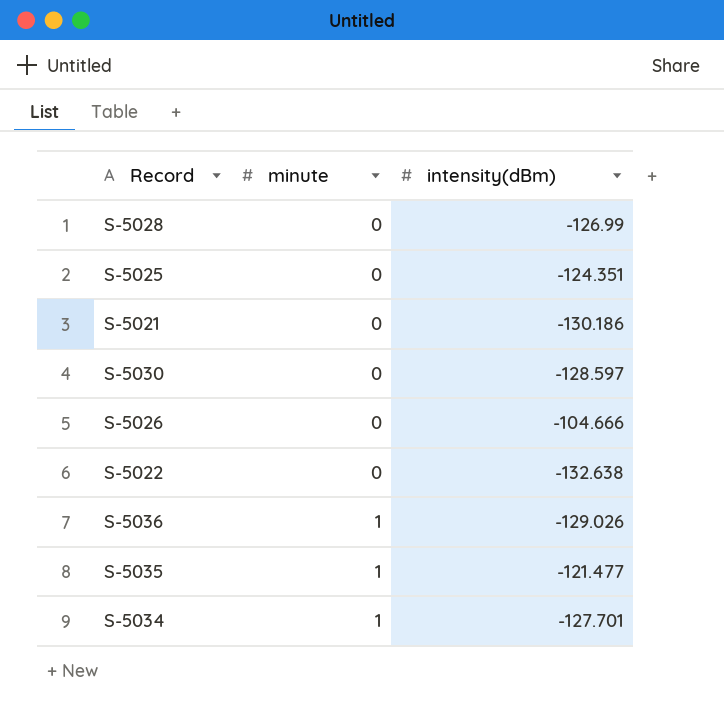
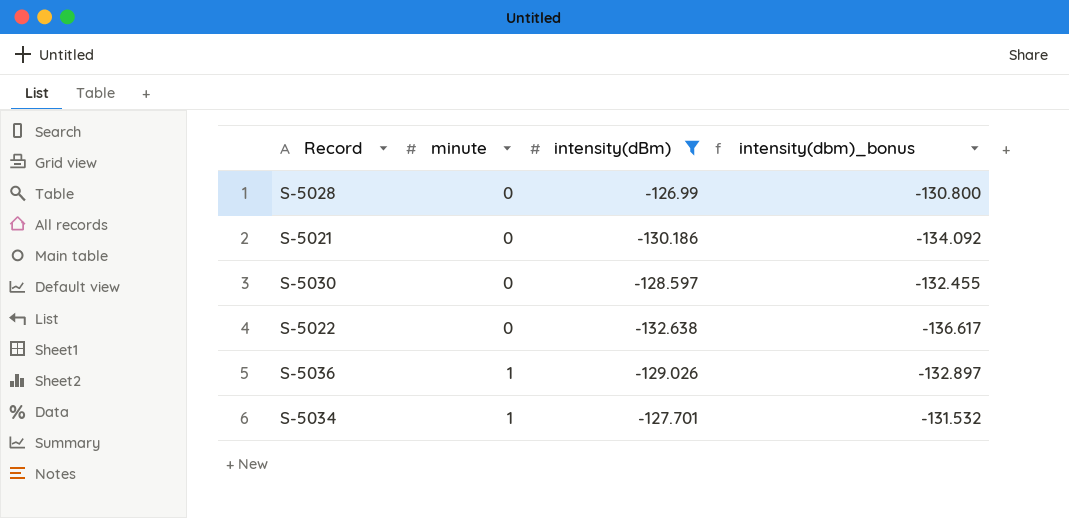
filter: none -> intensity(dBm) <= -126.99
column intensity(dbm)_bonus | formula: none -> [intensity(dBm)] * 1.03

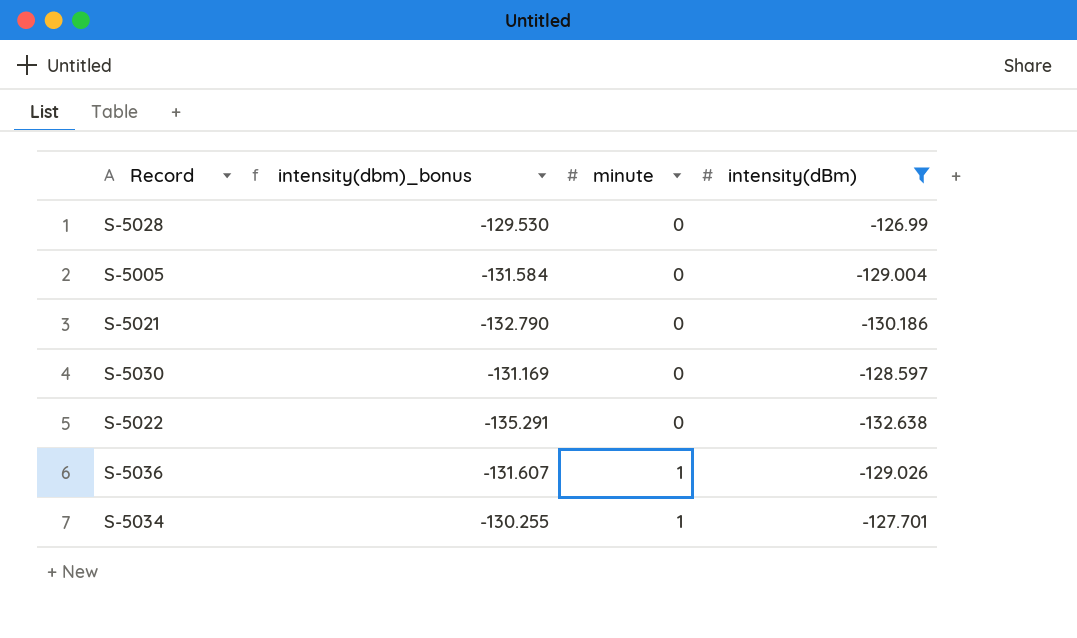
column intensity(dbm)_bonus | formula: [intensity(dBm)] * 1.03 -> [intensity(dBm)] * 1.02
column intensity(dbm)_bonus | position: 4 -> 2
row S-5005: none -> -131.584 | 0 | -129.004

